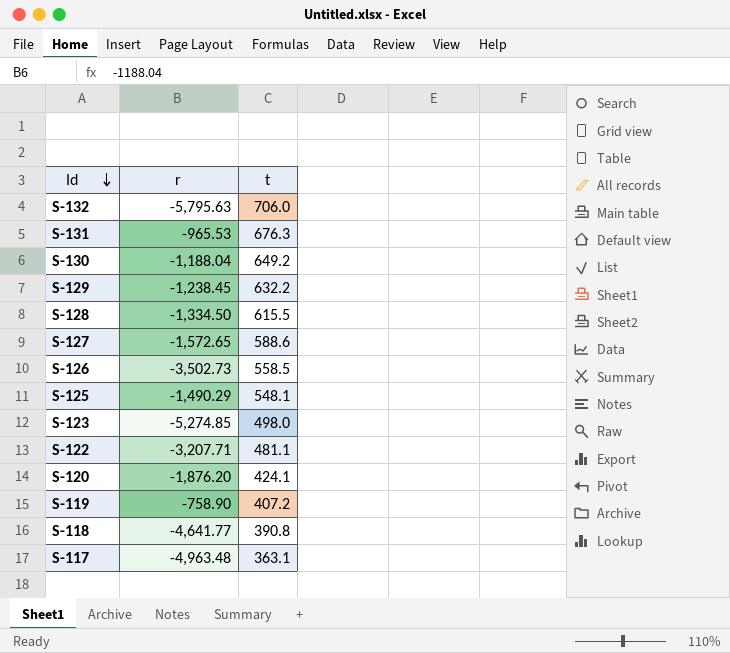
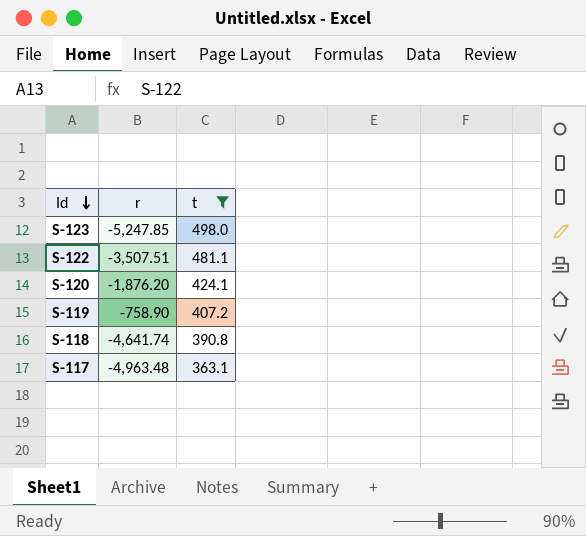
filter: none -> t <= 498.0
S-123 | r: -5,274.85 -> -5,247.85
S-122 | r: -3,207.71 -> -3,507.51
S-118 | r: -4,641.77 -> -4,641.74

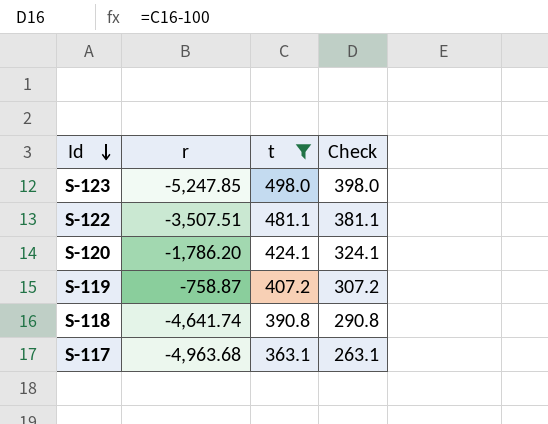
column Check | formula: none -> [t] - 100
S-120 | r: -1,876.20 -> -1,786.20
S-119 | r: -758.90 -> -758.87
S-117 | r: -4,963.48 -> -4,963.68

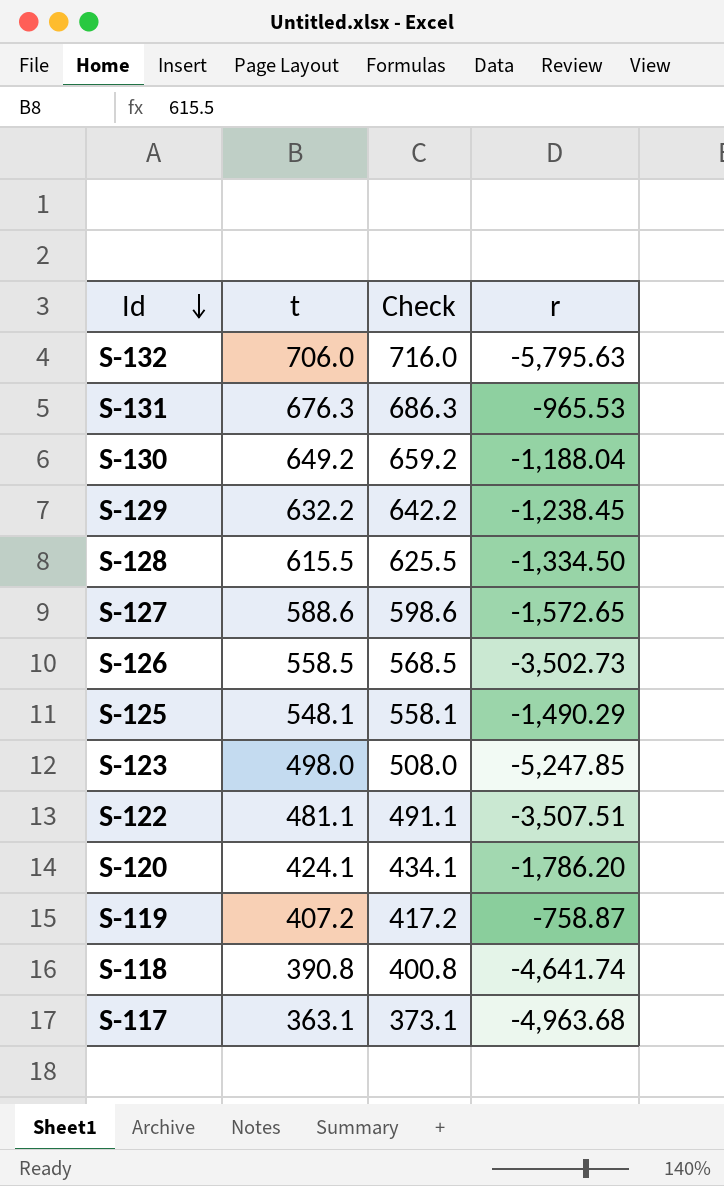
filter: t <= 498.0 -> none
column Check | formula: [t] - 100 -> [t] + 10
column r | position: 2 -> 4

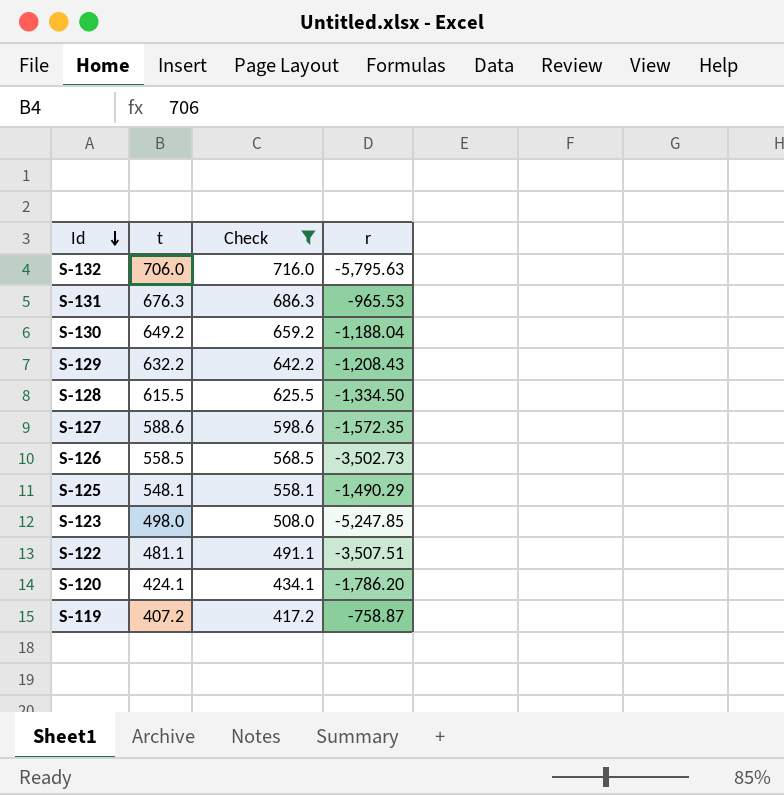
filter: none -> Check >= 417.2
S-129 | r: -1,238.45 -> -1,208.43
S-127 | r: -1,572.65 -> -1,572.35

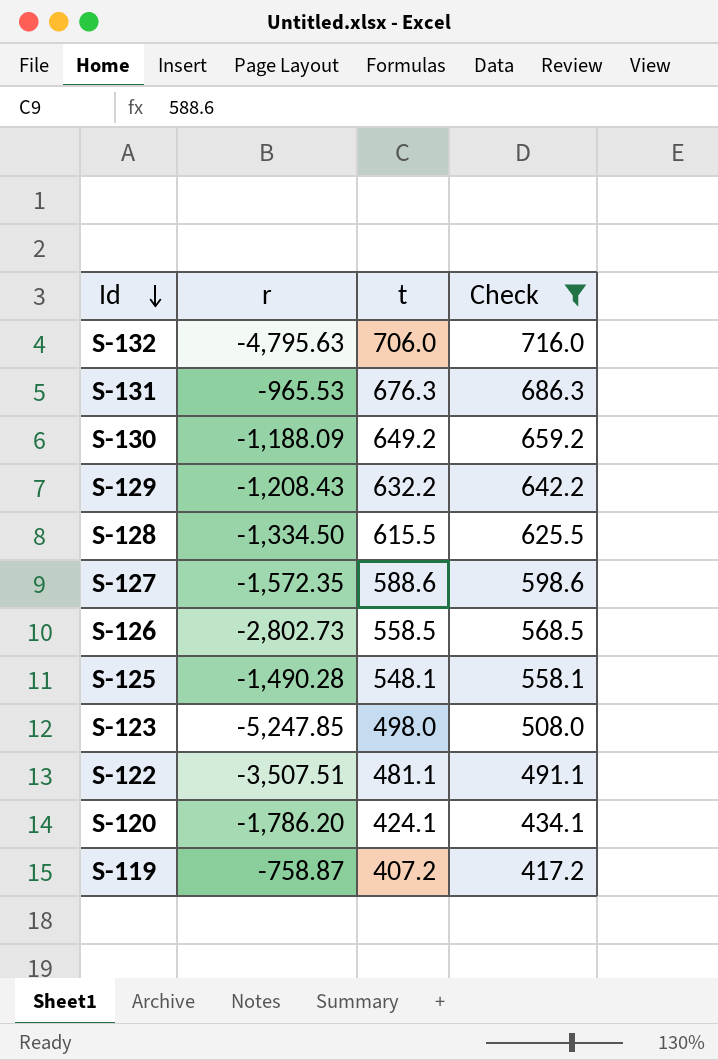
column r | position: 4 -> 2
S-132 | r: -5,795.63 -> -4,795.63
S-130 | r: -1,188.04 -> -1,188.09
S-126 | r: -3,502.73 -> -2,802.73
S-125 | r: -1,490.29 -> -1,490.28

